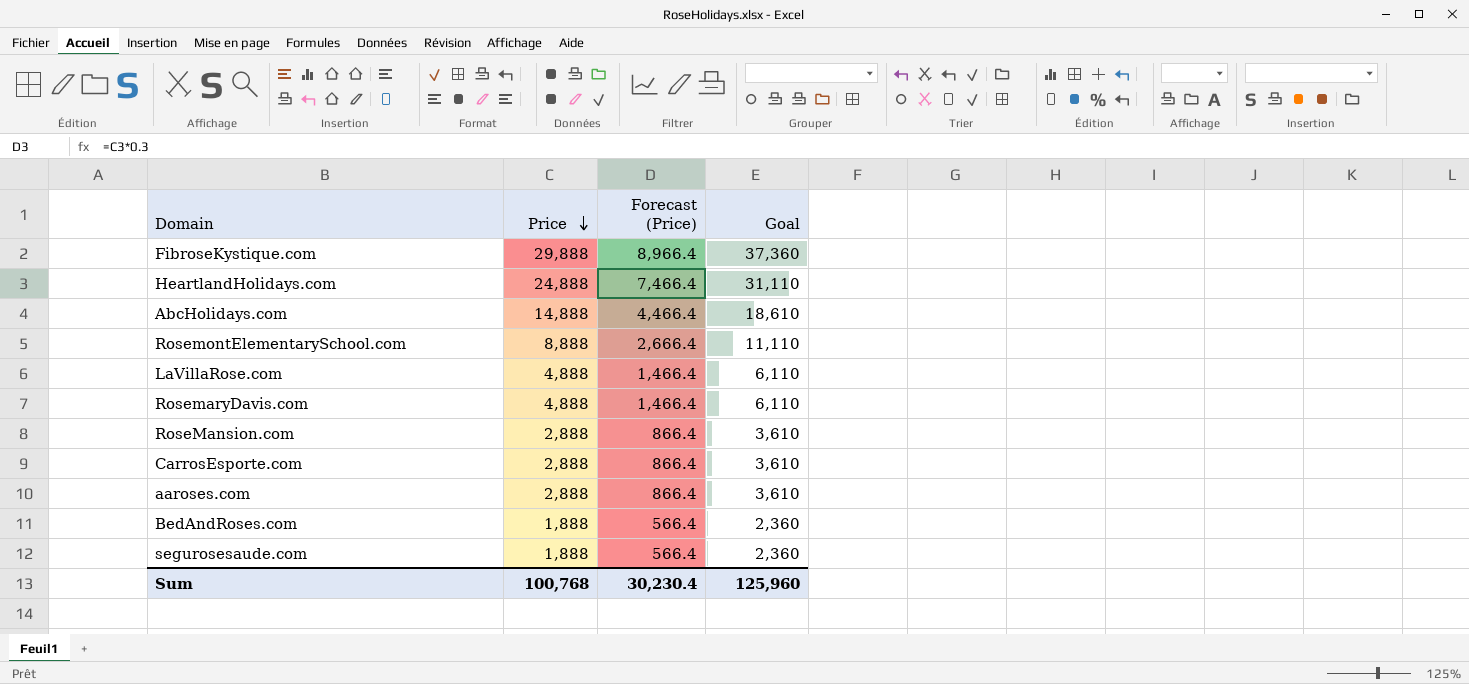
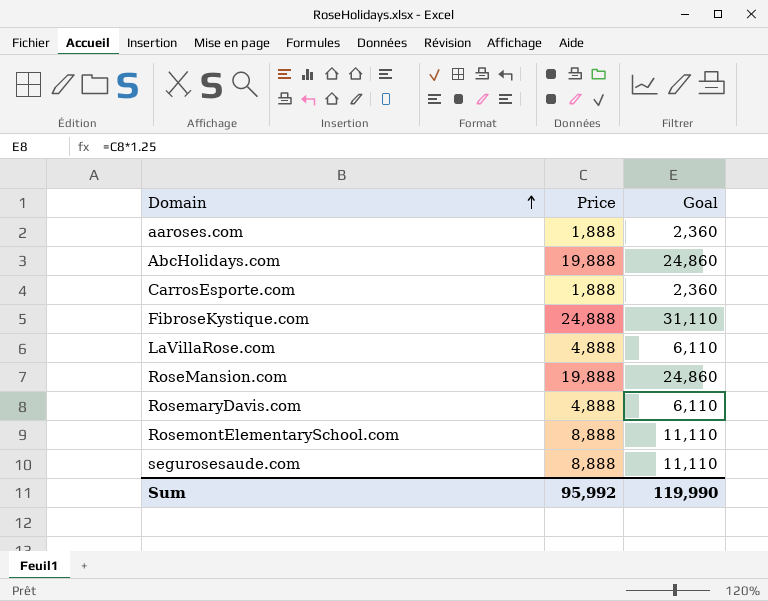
row order: Price descending -> Domain ascending
column Forecast (Price) | formula: [Price] * 0.3 -> none
row HeartlandHolidays.com: 24,888 | 7,466.4 | 31,110 -> none
row BedAndRoses.com: 1,888 | 566.4 | 2,360 -> none
aaroses.com | Price: 2,888 -> 1,888
aaroses.com | Goal: 3,610 -> 2,360
AbcHolidays.com | Price: 14,888 -> 19,888
AbcHolidays.com | Goal: 18,610 -> 24,860
CarrosEsporte.com | Price: 2,888 -> 1,888
CarrosEsporte.com | Goal: 3,610 -> 2,360
FibroseKystique.com | Price: 29,888 -> 24,888
FibroseKystique.com | Goal: 37,360 -> 31,110
RoseMansion.com | Price: 2,888 -> 19,888
RoseMansion.com | Goal: 3,610 -> 24,860
segurosesaude.com | Price: 1,888 -> 8,888
segurosesaude.com | Goal: 2,360 -> 11,110
Sum | Price: 100,768 -> 95,992
Sum | Goal: 125,960 -> 119,990

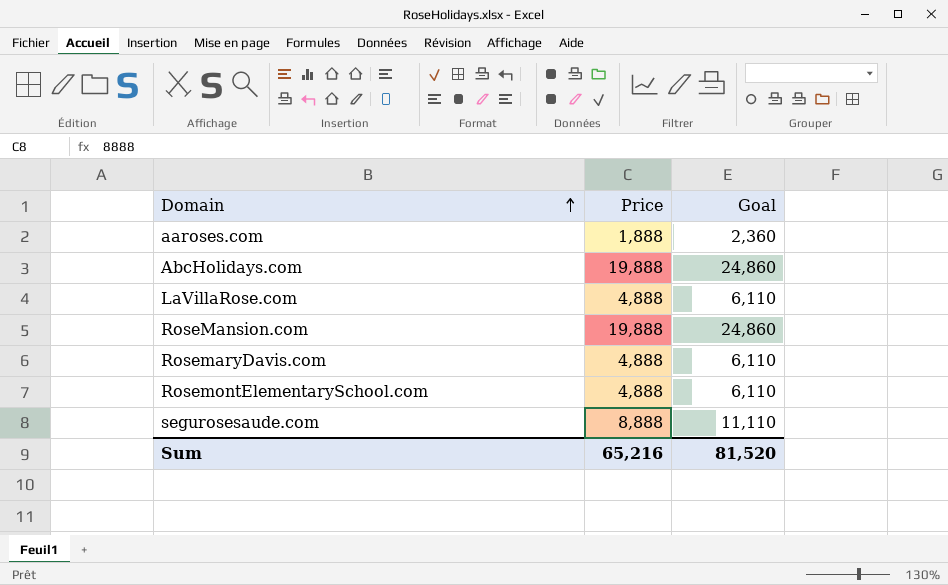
row CarrosEsporte.com: 1,888 | 2,360 -> none
row FibroseKystique.com: 24,888 | 31,110 -> none
RosemontElementarySchool.com | Price: 8,888 -> 4,888
RosemontElementarySchool.com | Goal: 11,110 -> 6,110
Sum | Price: 95,992 -> 65,216
Sum | Goal: 119,990 -> 81,520

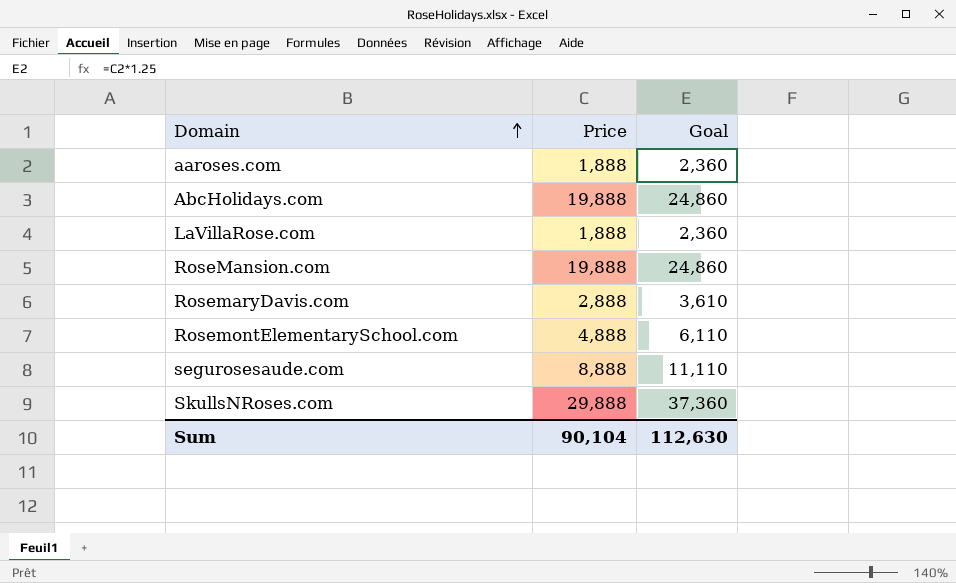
LaVillaRose.com | Price: 4,888 -> 1,888
LaVillaRose.com | Goal: 6,110 -> 2,360
RosemaryDavis.com | Price: 4,888 -> 2,888
RosemaryDavis.com | Goal: 6,110 -> 3,610
row SkullsNRoses.com: none -> 29,888 | 37,360
Sum | Price: 65,216 -> 90,104
Sum | Goal: 81,520 -> 112,630

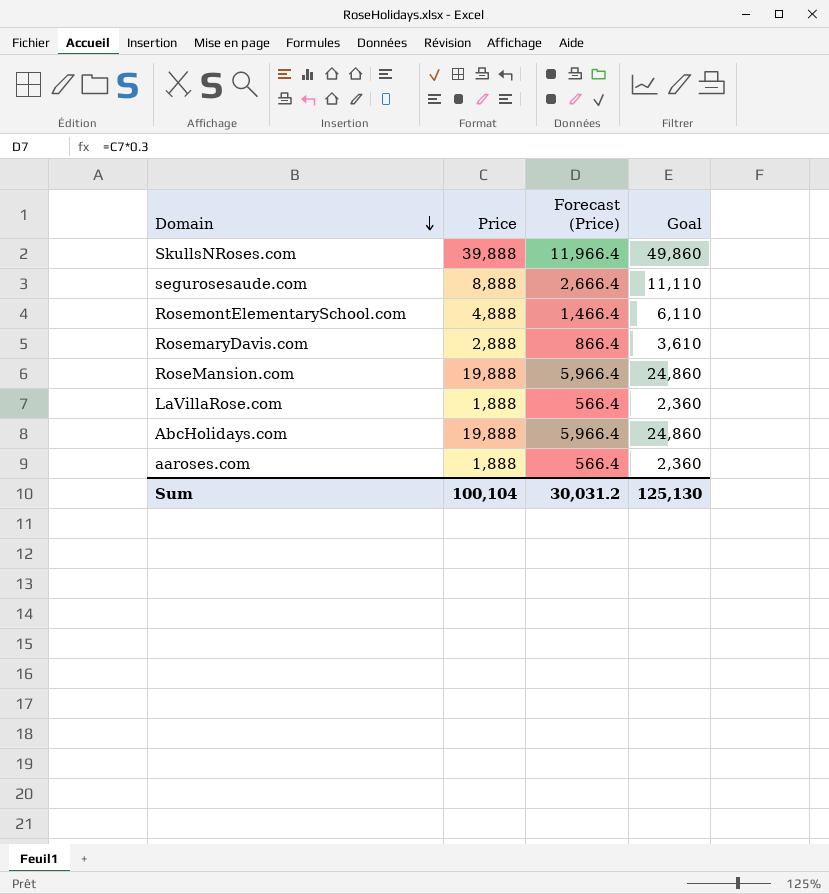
row order: Domain ascending -> Domain descending
column Forecast (Price) | formula: none -> [Price] * 0.3
SkullsNRoses.com | Price: 29,888 -> 39,888
SkullsNRoses.com | Goal: 37,360 -> 49,860
Sum | Price: 90,104 -> 100,104
Sum | Goal: 112,630 -> 125,130

